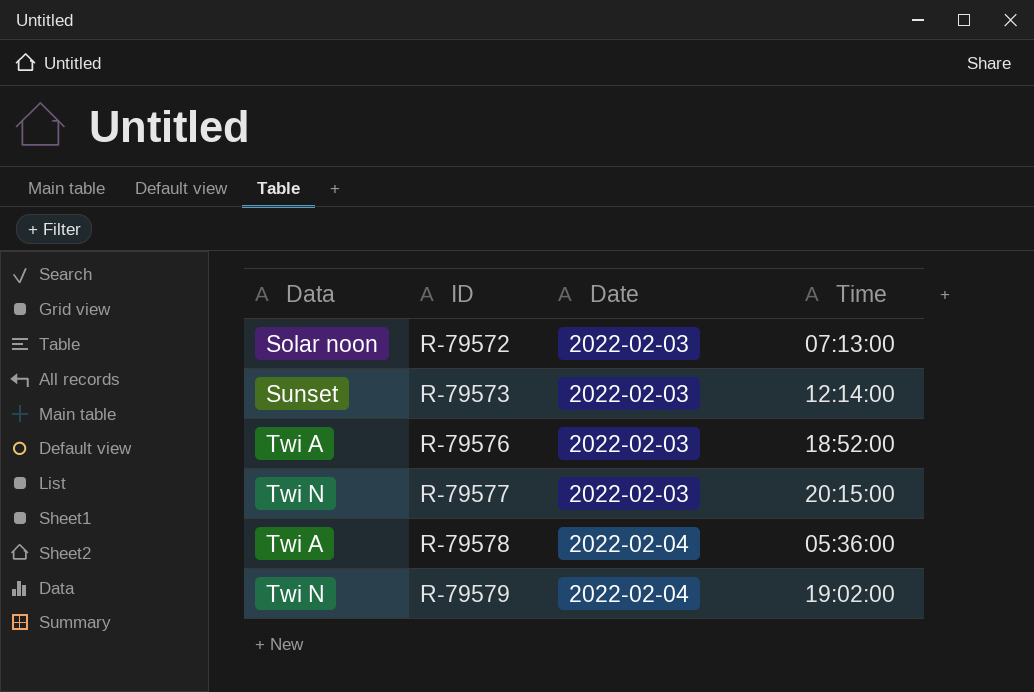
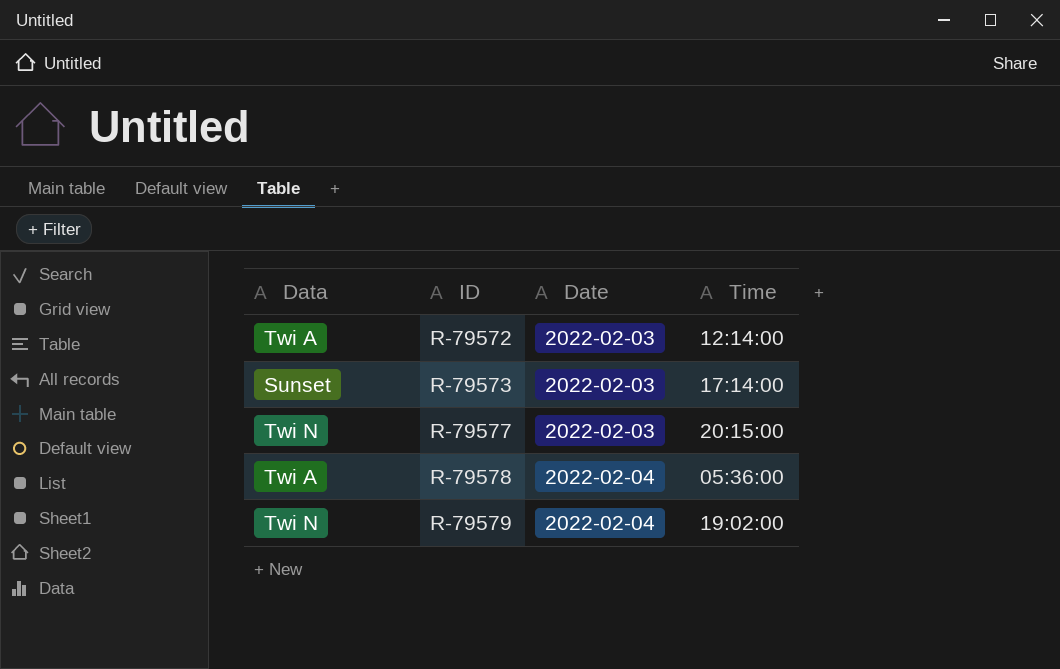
row R-79576: Twi A | 2022-02-03 | 18:52:00 -> none
R-79572 | Data: Solar noon -> Twi A
R-79572 | Time: 07:13:00 -> 12:14:00
R-79573 | Time: 12:14:00 -> 17:14:00

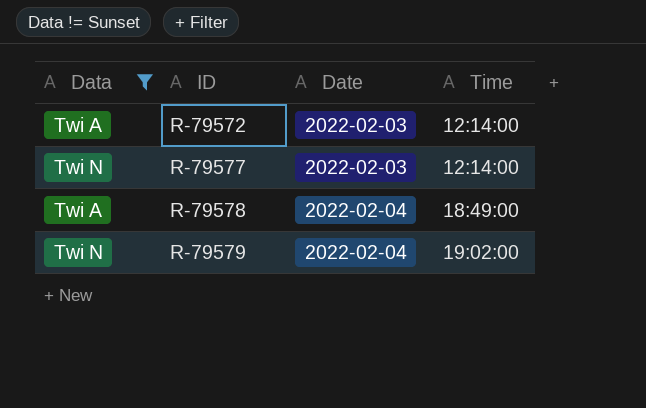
filter: none -> Data != Sunset
R-79577 | Time: 20:15:00 -> 12:14:00
R-79578 | Time: 05:36:00 -> 18:49:00

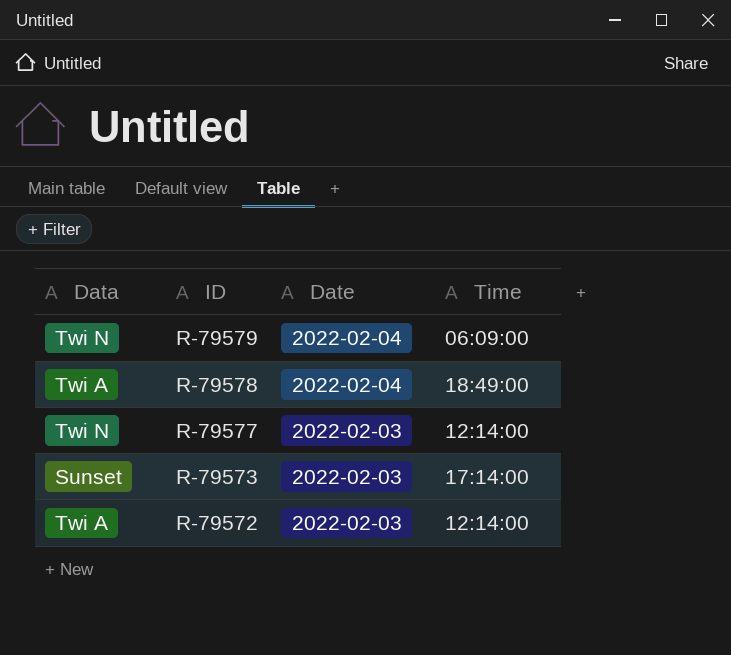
filter: Data != Sunset -> none
row order: ID ascending -> ID descending
R-79579 | Time: 19:02:00 -> 06:09:00

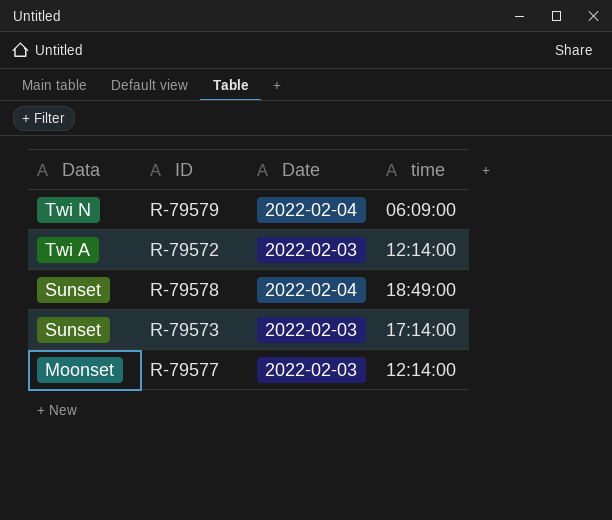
row order: ID descending -> Data descending
column name: Time -> time
R-79578 | Data: Twi A -> Sunset
R-79577 | Data: Twi N -> Moonset

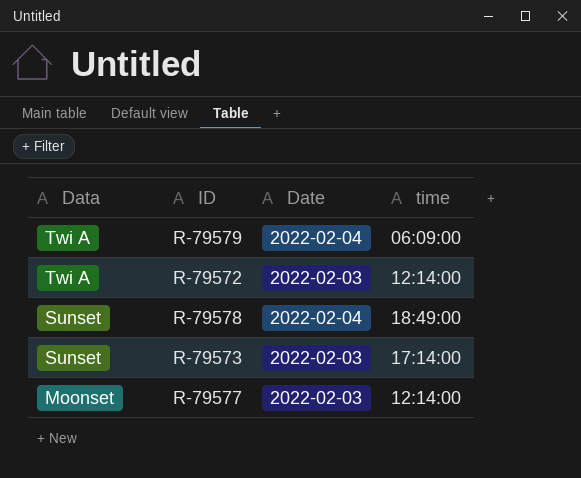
R-79579 | Data: Twi N -> Twi A

